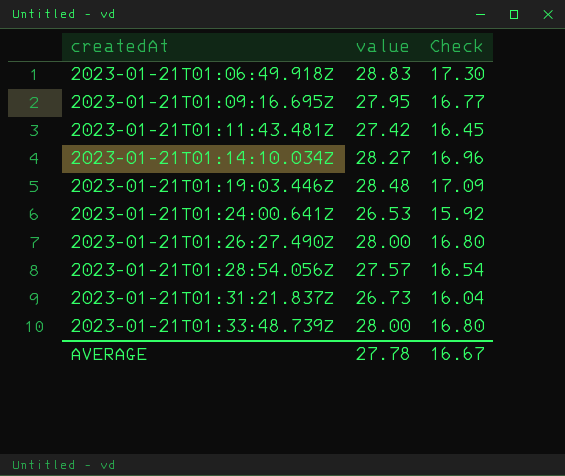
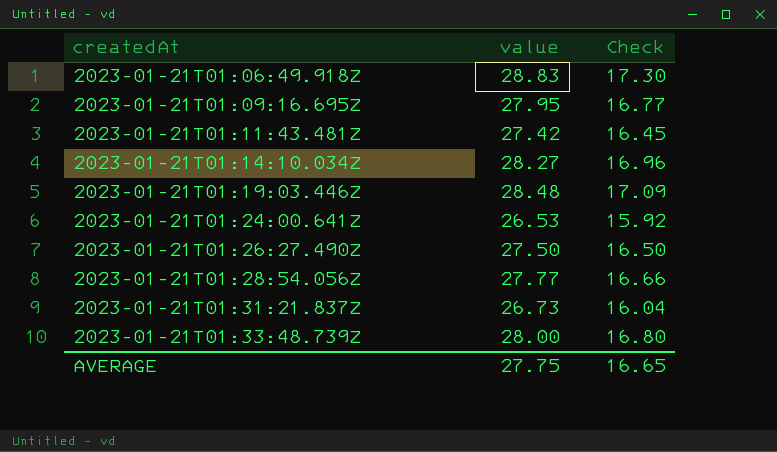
2023-01-21T01:26:27.490Z | value: 28.00 -> 27.50
2023-01-21T01:26:27.490Z | Check: 16.80 -> 16.50
2023-01-21T01:28:54.056Z | value: 27.57 -> 27.77
2023-01-21T01:28:54.056Z | Check: 16.54 -> 16.66
AVERAGE | value: 27.78 -> 27.75
AVERAGE | Check: 16.67 -> 16.65

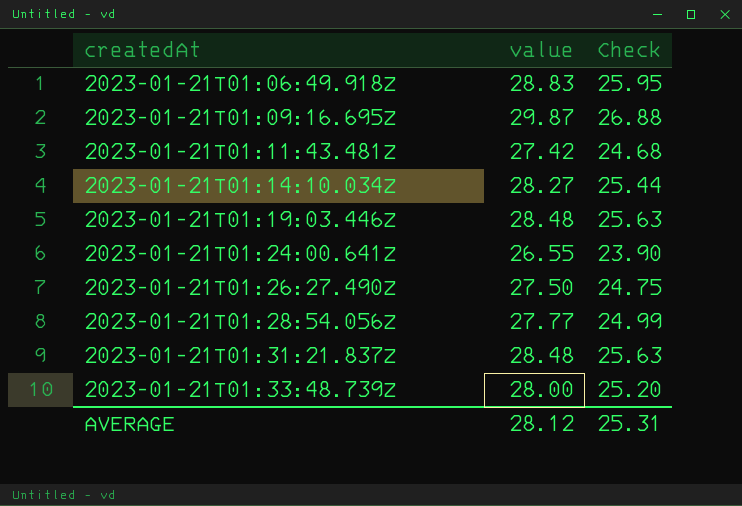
column Check | formula: [value] * 0.6 -> [value] * 0.9
2023-01-21T01:09:16.695Z | value: 27.95 -> 29.87
2023-01-21T01:24:00.641Z | value: 26.53 -> 26.55
2023-01-21T01:31:21.837Z | value: 26.73 -> 28.48
AVERAGE | value: 27.75 -> 28.12
AVERAGE | Check: 16.65 -> 25.31

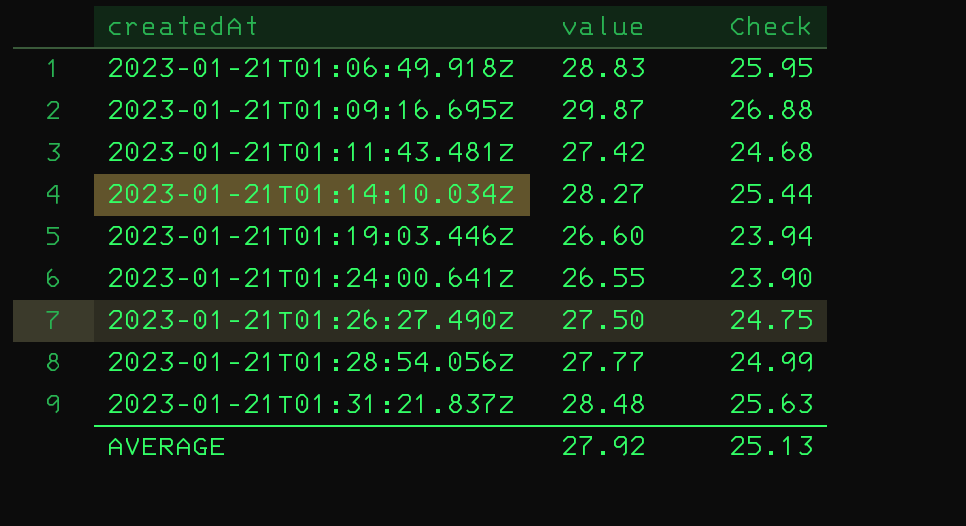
row 2023-01-21T01:33:48.739Z: 28.00 | 25.20 -> none
2023-01-21T01:19:03.446Z | value: 28.48 -> 26.60
2023-01-21T01:19:03.446Z | Check: 25.63 -> 23.94
AVERAGE | value: 28.12 -> 27.92
AVERAGE | Check: 25.31 -> 25.13

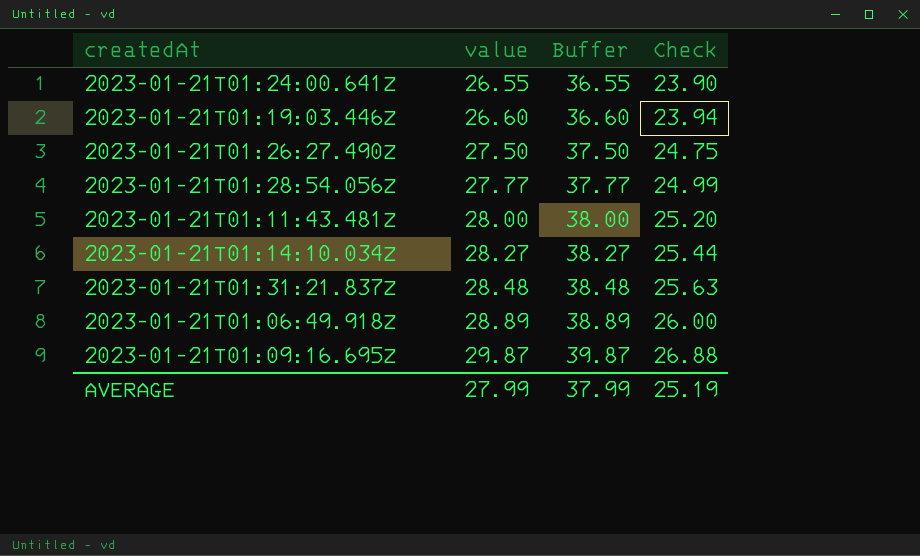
row order: createdAt ascending -> value ascending
column Buffer | formula: none -> [value] + 10
2023-01-21T01:11:43.481Z | value: 27.42 -> 28.00
2023-01-21T01:11:43.481Z | Check: 24.68 -> 25.20
2023-01-21T01:06:49.918Z | value: 28.83 -> 28.89
2023-01-21T01:06:49.918Z | Check: 25.95 -> 26.00
AVERAGE | value: 27.92 -> 27.99
AVERAGE | Check: 25.13 -> 25.19

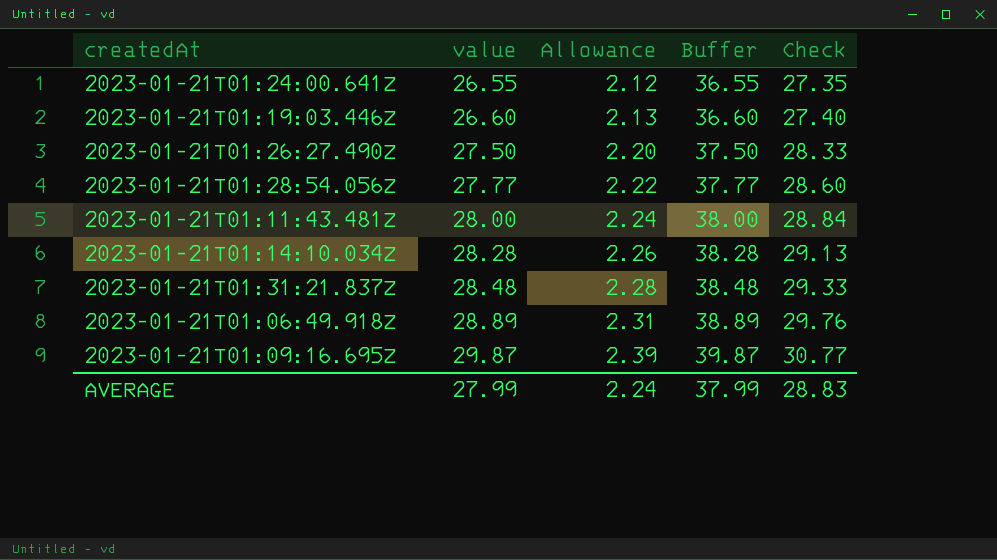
column Allowance | formula: none -> [value] * 0.08
column Check | formula: [value] * 0.9 -> [value] * 1.03
2023-01-21T01:14:10.034Z | value: 28.27 -> 28.28
2023-01-21T01:14:10.034Z | Buffer: 38.27 -> 38.28
AVERAGE | Check: 25.19 -> 28.83

